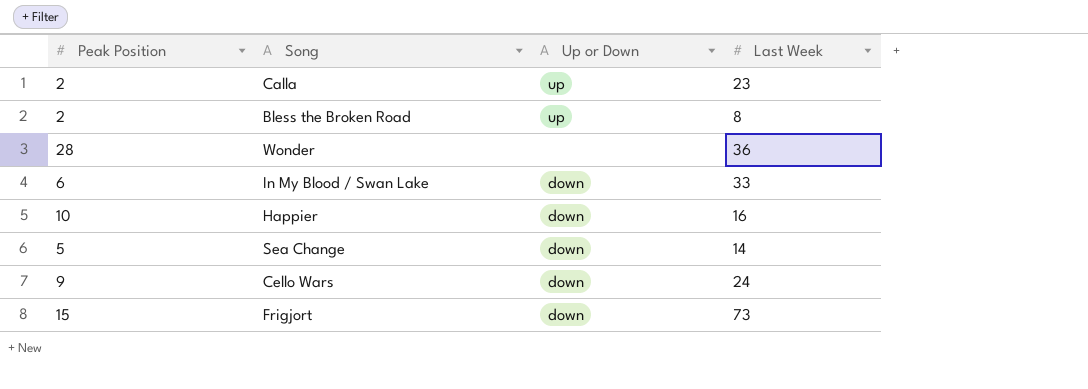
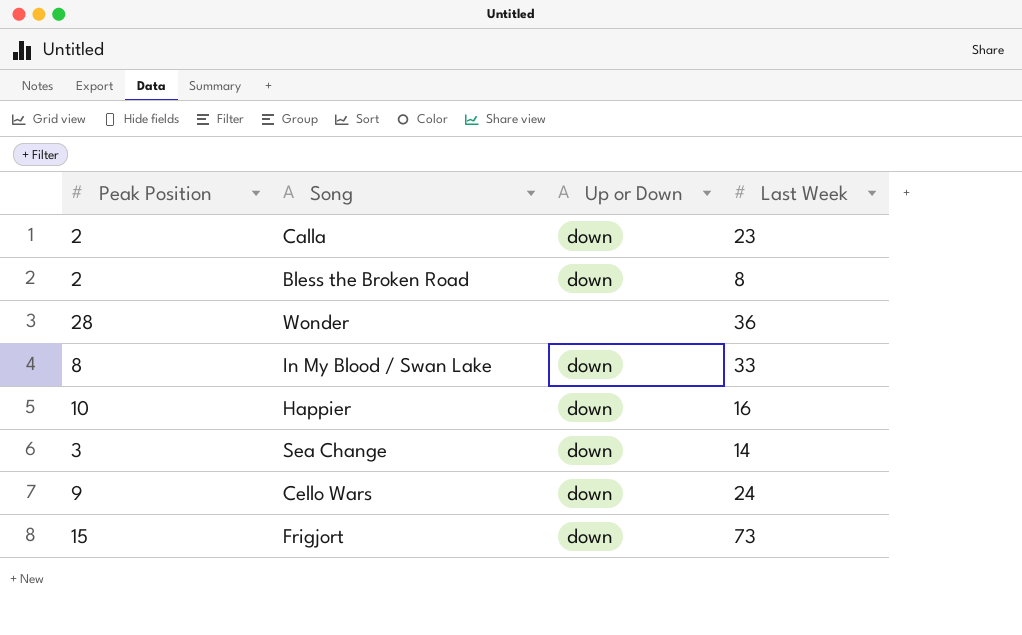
Calla | Up or Down: up -> down
Bless the Broken Road | Up or Down: up -> down
In My Blood / Swan Lake | Peak Position: 6 -> 8
Sea Change | Peak Position: 5 -> 3

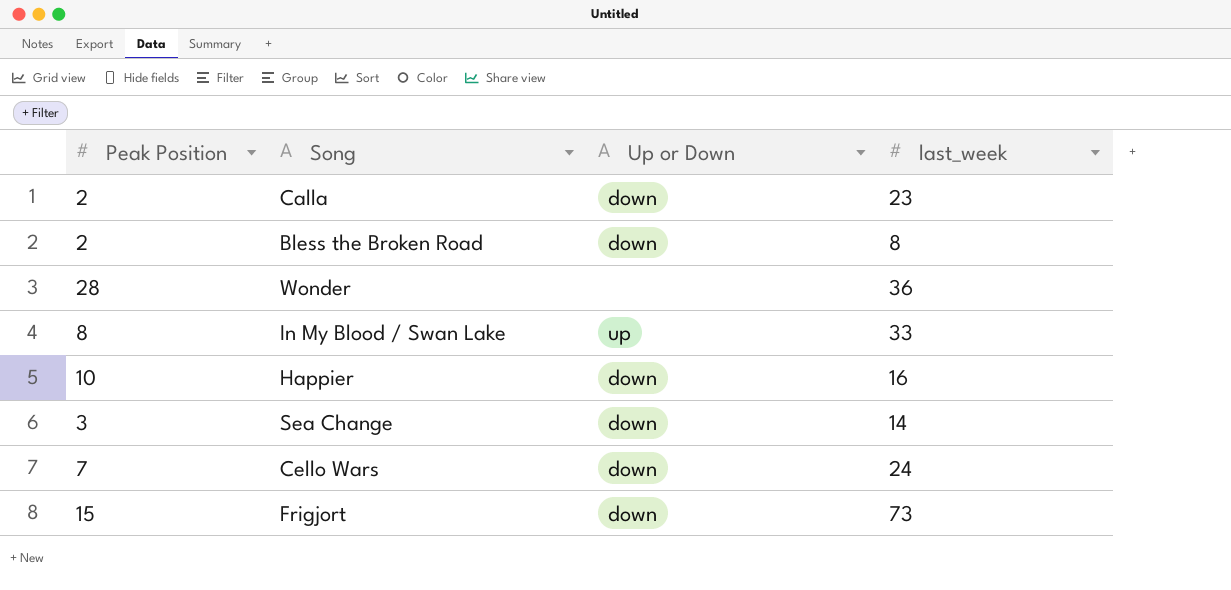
column name: Last Week -> last_week
In My Blood / Swan Lake | Up or Down: down -> up
Cello Wars | Peak Position: 9 -> 7

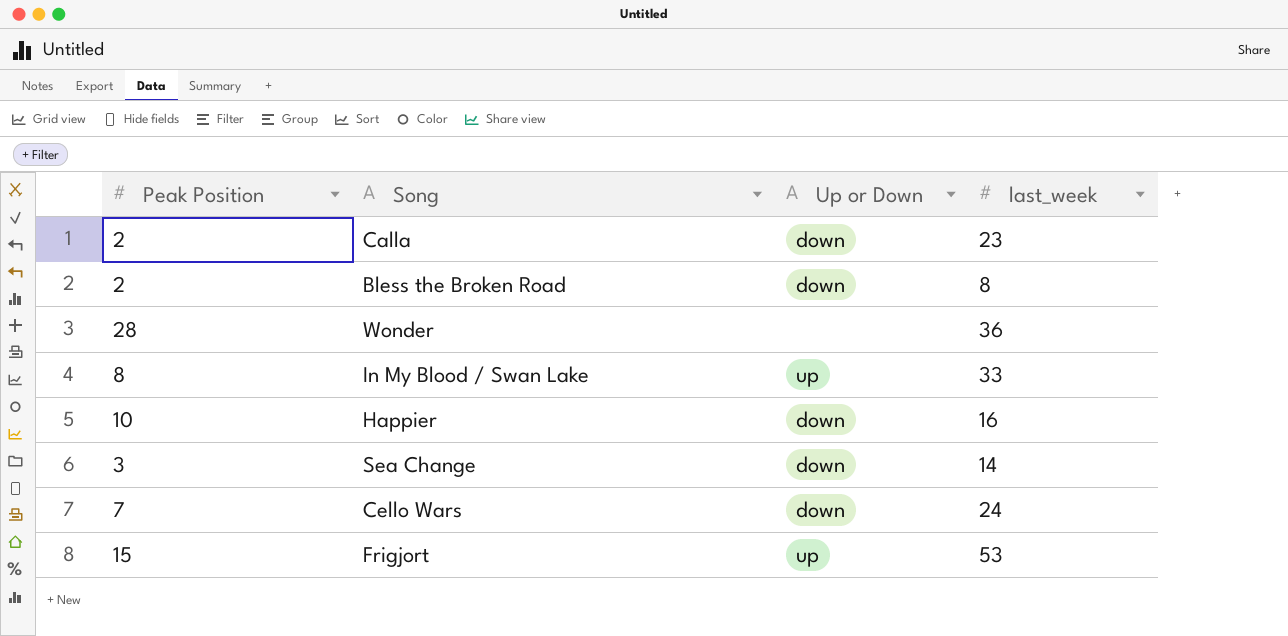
Frigjort | Up or Down: down -> up
Frigjort | last_week: 73 -> 53

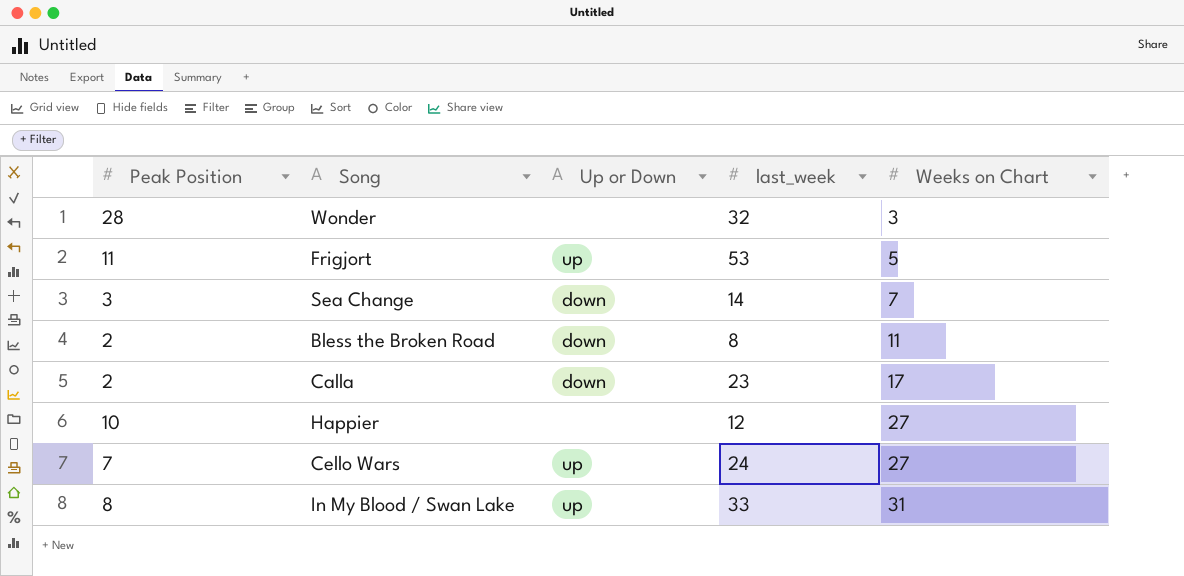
row order: none -> Weeks on Chart ascending
column Weeks on Chart | position: none -> 5
Wonder | last_week: 36 -> 32
Frigjort | Peak Position: 15 -> 11
Happier | Up or Down: down -> none
Happier | last_week: 16 -> 12
Cello Wars | Up or Down: down -> up

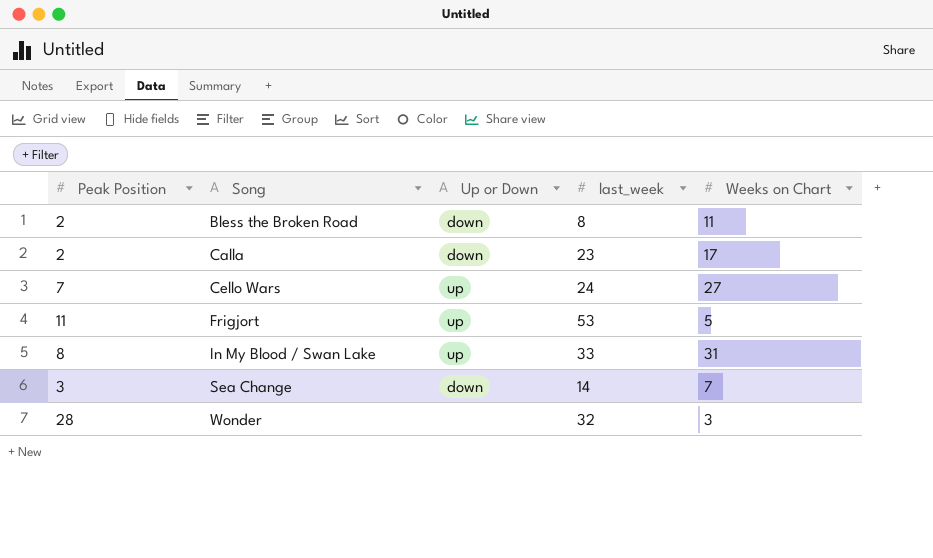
row order: Weeks on Chart ascending -> Song ascending
row Happier: 10 | none | 12 | 27 -> none

